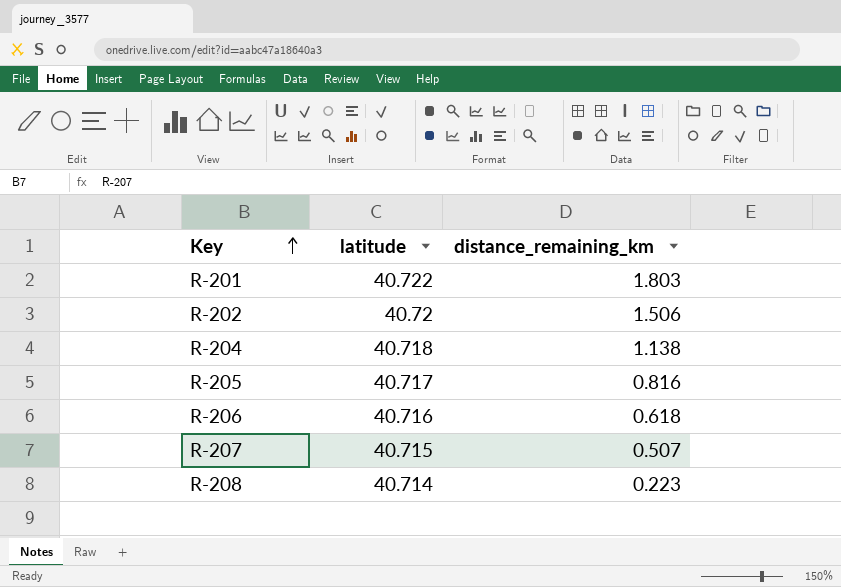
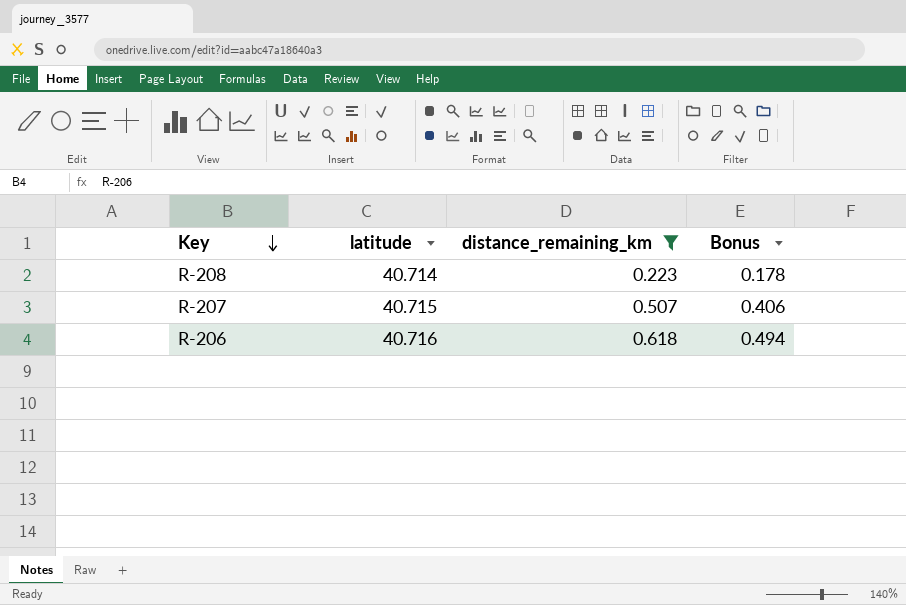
filter: none -> distance_remaining_km <= 0.618
row order: Key ascending -> Key descending
column Bonus | formula: none -> [distance_remaining_km] * 0.8

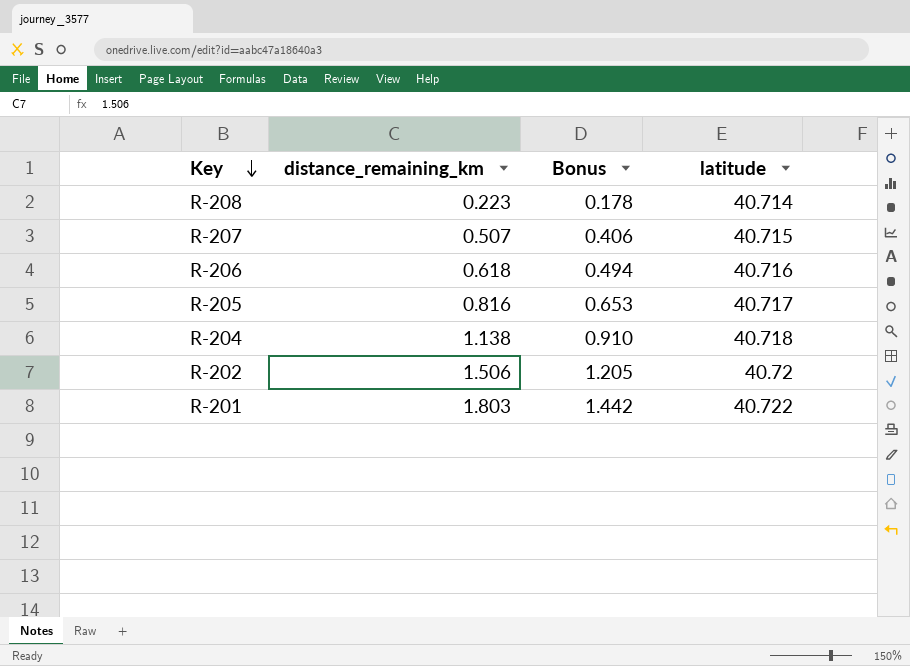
filter: distance_remaining_km <= 0.618 -> none
column latitude | position: 2 -> 4

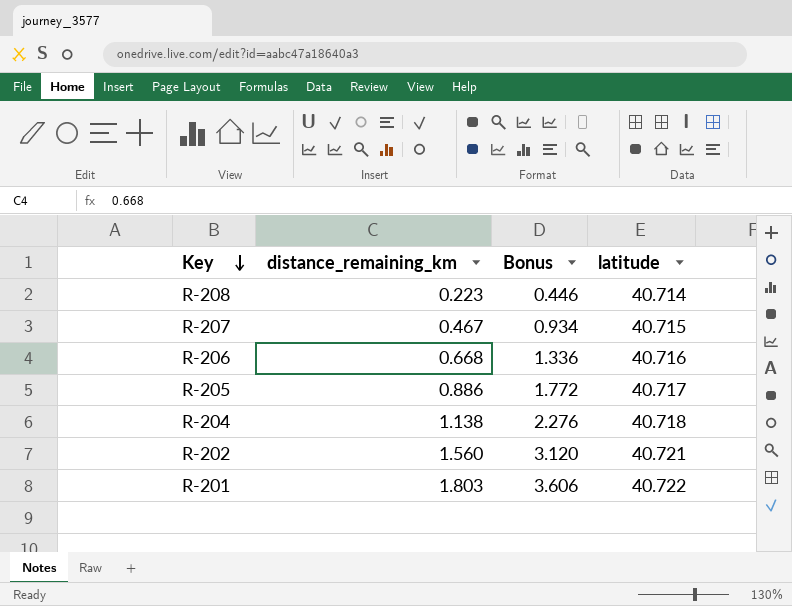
column Bonus | formula: [distance_remaining_km] * 0.8 -> [distance_remaining_km] * 2
R-207 | distance_remaining_km: 0.507 -> 0.467
R-206 | distance_remaining_km: 0.618 -> 0.668
R-205 | distance_remaining_km: 0.816 -> 0.886
R-202 | distance_remaining_km: 1.506 -> 1.560
R-202 | latitude: 40.72 -> 40.721

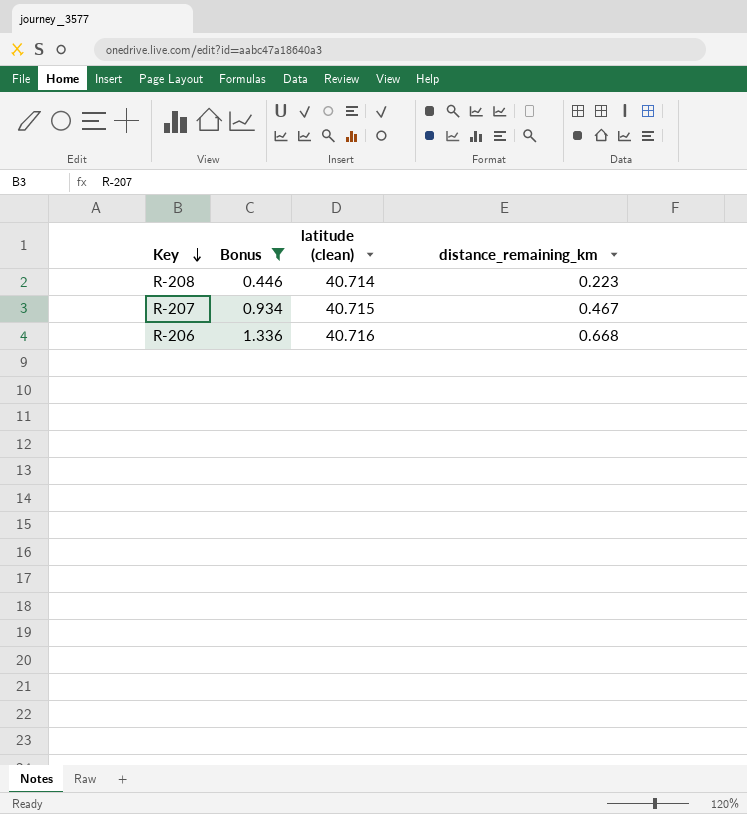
filter: none -> Bonus <= 1.336
column name: latitude -> latitude (clean)
column distance_remaining_km | position: 2 -> 4

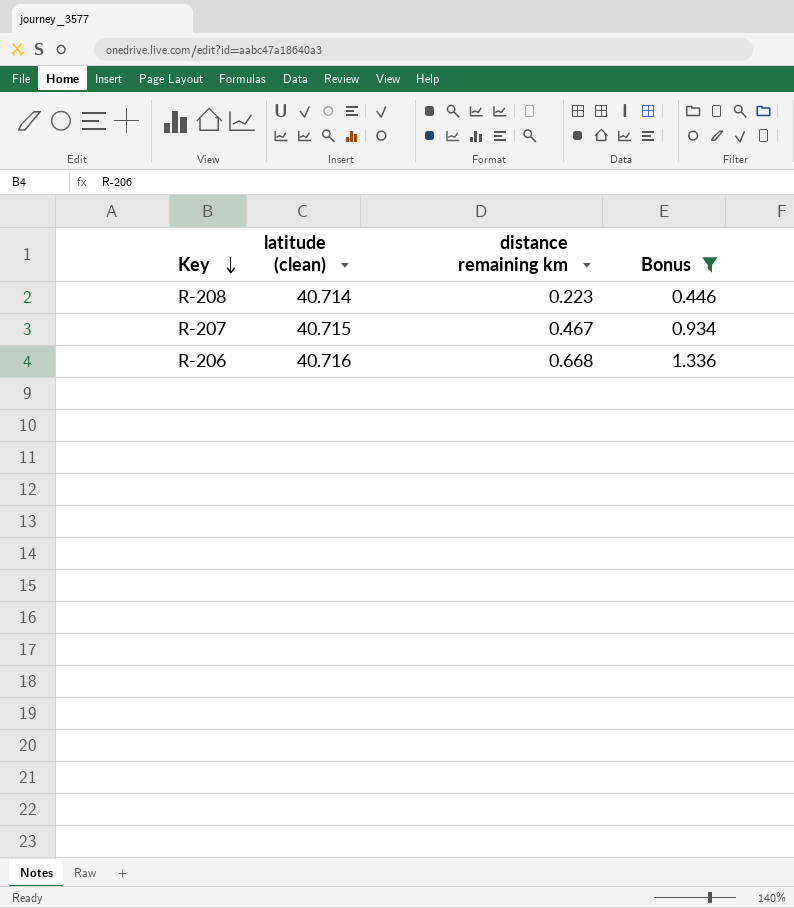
column name: distance_remaining_km -> distance remaining km
column Bonus | position: 2 -> 4

